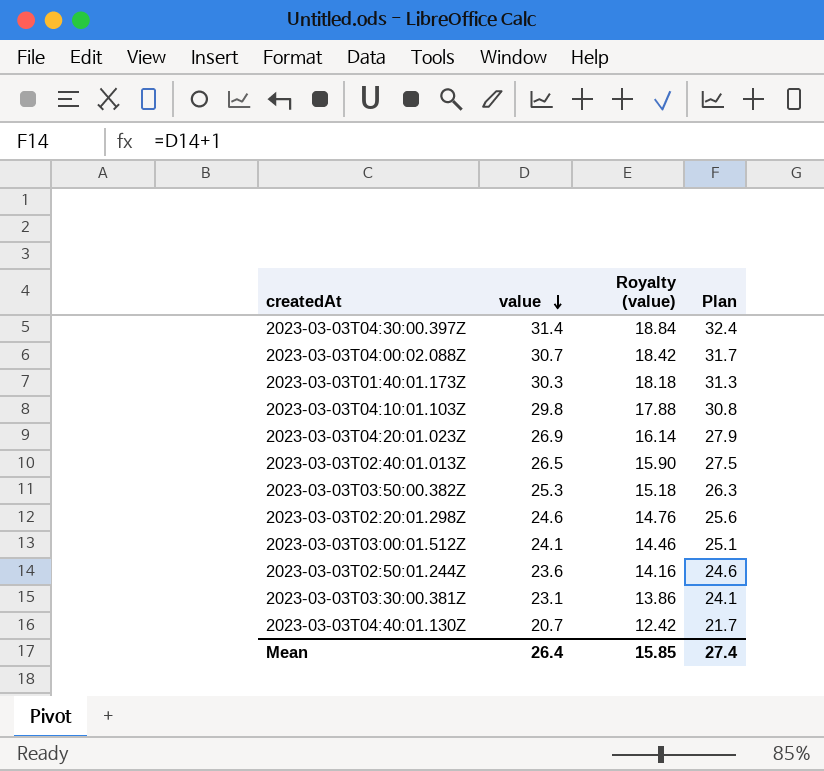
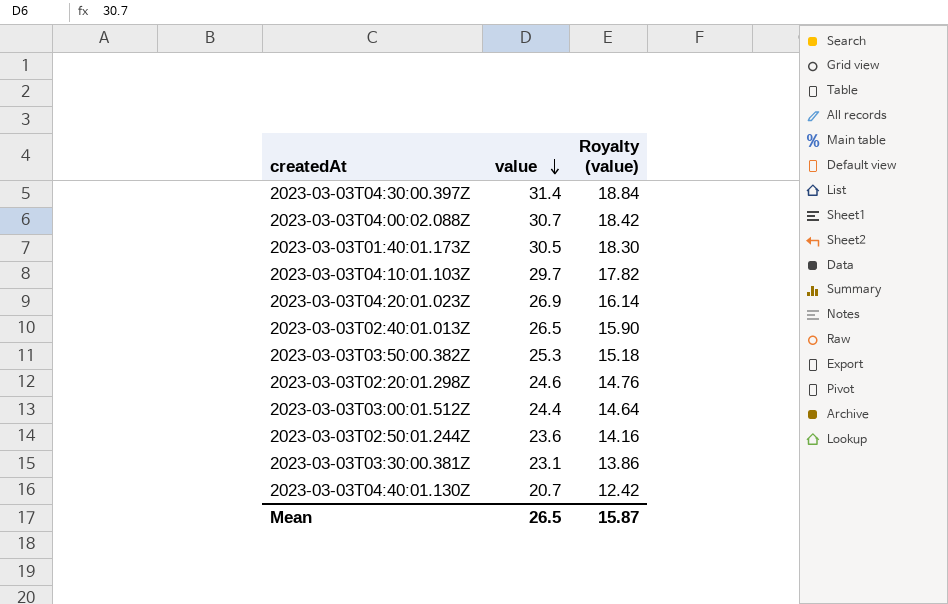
column Plan | formula: [value] + 1 -> none
2023-03-03T01:40:01.173Z | value: 30.3 -> 30.5
2023-03-03T01:40:01.173Z | Royalty (value): 18.18 -> 18.30
2023-03-03T04:10:01.103Z | value: 29.8 -> 29.7
2023-03-03T04:10:01.103Z | Royalty (value): 17.88 -> 17.82
2023-03-03T03:00:01.512Z | value: 24.1 -> 24.4
2023-03-03T03:00:01.512Z | Royalty (value): 14.46 -> 14.64
Mean | value: 26.4 -> 26.5
Mean | Royalty (value): 15.85 -> 15.87

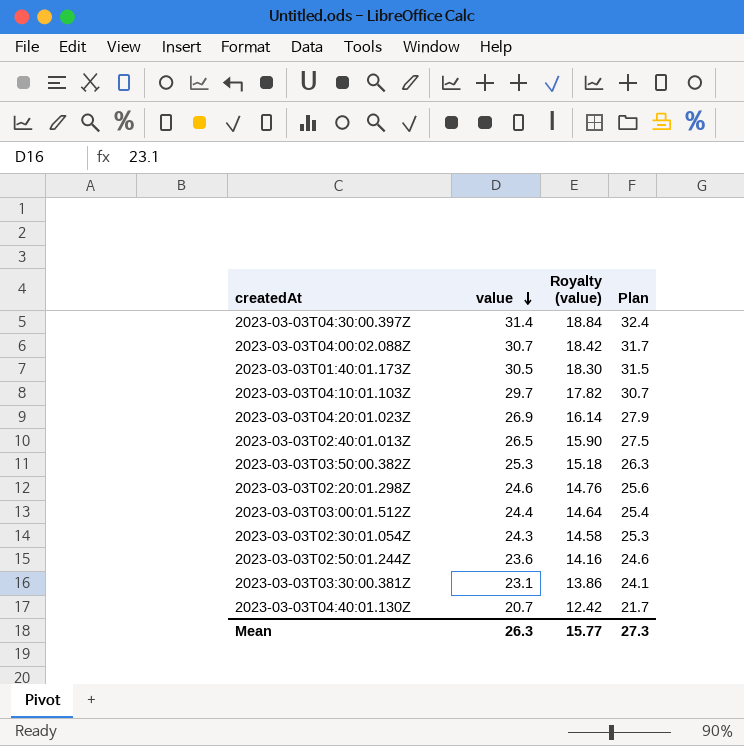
column Plan | formula: none -> [value] + 1
row 2023-03-03T02:30:01.054Z: none -> 24.3 | 14.58 | 25.3
Mean | value: 26.5 -> 26.3
Mean | Royalty (value): 15.87 -> 15.77

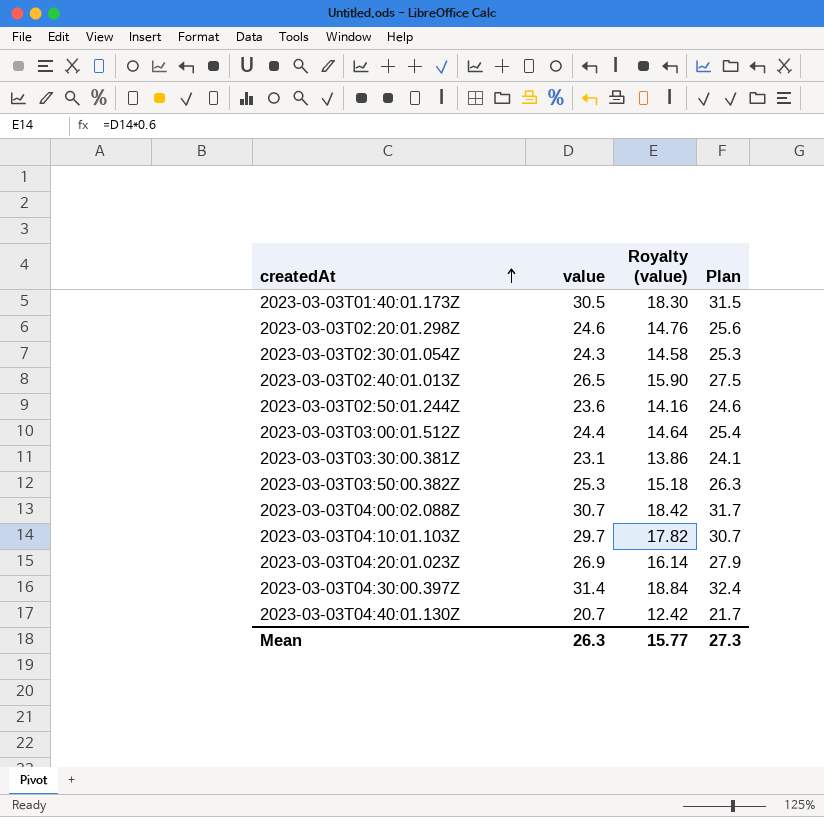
row order: value descending -> createdAt ascending

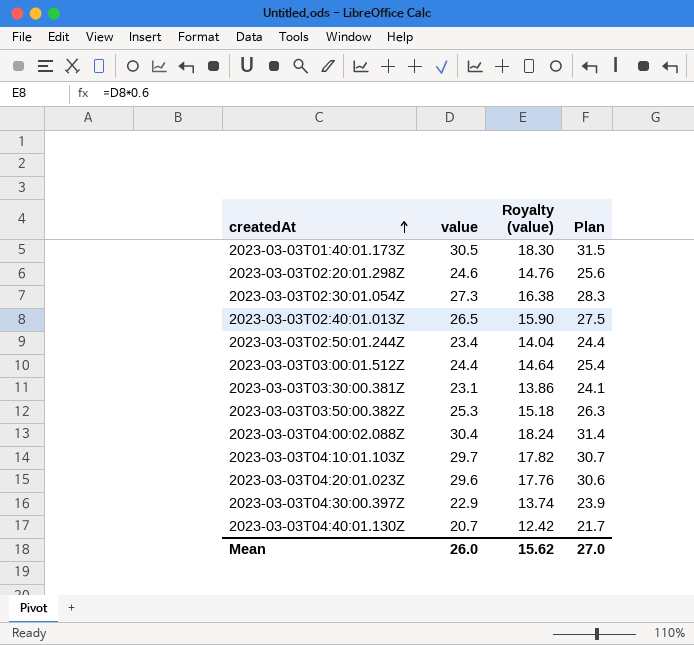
2023-03-03T02:30:01.054Z | value: 24.3 -> 27.3
2023-03-03T02:30:01.054Z | Royalty (value): 14.58 -> 16.38
2023-03-03T02:30:01.054Z | Plan: 25.3 -> 28.3
2023-03-03T02:50:01.244Z | value: 23.6 -> 23.4
2023-03-03T02:50:01.244Z | Royalty (value): 14.16 -> 14.04
2023-03-03T02:50:01.244Z | Plan: 24.6 -> 24.4
2023-03-03T04:00:02.088Z | value: 30.7 -> 30.4
2023-03-03T04:00:02.088Z | Royalty (value): 18.42 -> 18.24
2023-03-03T04:00:02.088Z | Plan: 31.7 -> 31.4
2023-03-03T04:20:01.023Z | value: 26.9 -> 29.6
2023-03-03T04:20:01.023Z | Royalty (value): 16.14 -> 17.76
2023-03-03T04:20:01.023Z | Plan: 27.9 -> 30.6
2023-03-03T04:30:00.397Z | value: 31.4 -> 22.9
2023-03-03T04:30:00.397Z | Royalty (value): 18.84 -> 13.74
2023-03-03T04:30:00.397Z | Plan: 32.4 -> 23.9
Mean | value: 26.3 -> 26.0
Mean | Royalty (value): 15.77 -> 15.62
Mean | Plan: 27.3 -> 27.0

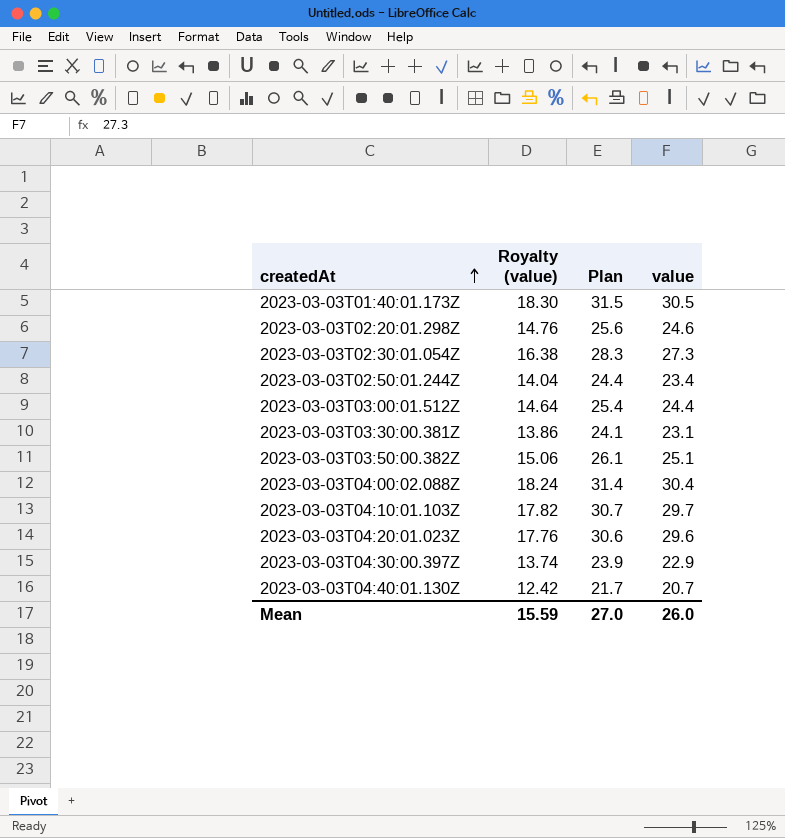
column value | position: 2 -> 4
row 2023-03-03T02:40:01.013Z: 26.5 | 15.90 | 27.5 -> none
2023-03-03T03:50:00.382Z | Royalty (value): 15.18 -> 15.06
2023-03-03T03:50:00.382Z | Plan: 26.3 -> 26.1
2023-03-03T03:50:00.382Z | value: 25.3 -> 25.1
Mean | Royalty (value): 15.62 -> 15.59

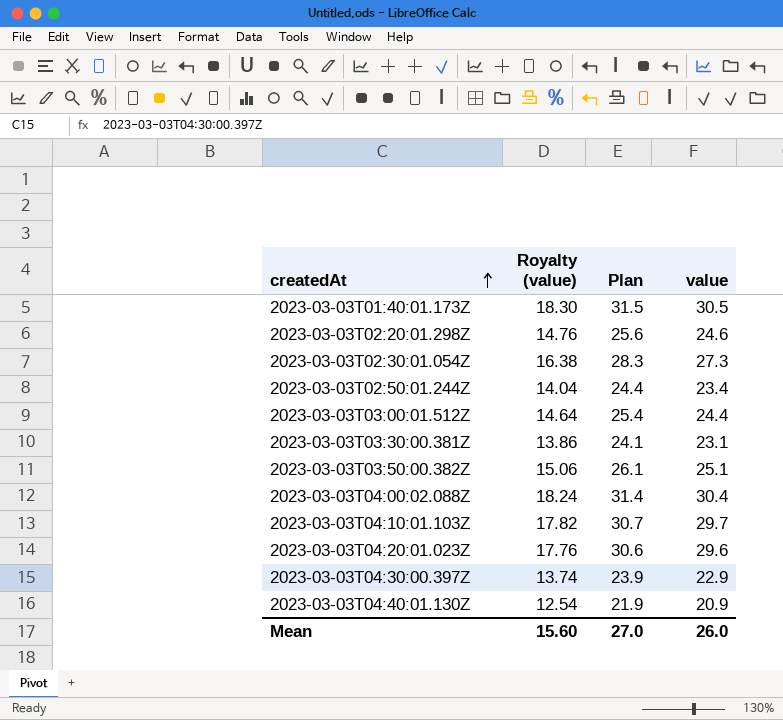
2023-03-03T04:40:01.130Z | Royalty (value): 12.42 -> 12.54
2023-03-03T04:40:01.130Z | Plan: 21.7 -> 21.9
2023-03-03T04:40:01.130Z | value: 20.7 -> 20.9
Mean | Royalty (value): 15.59 -> 15.60

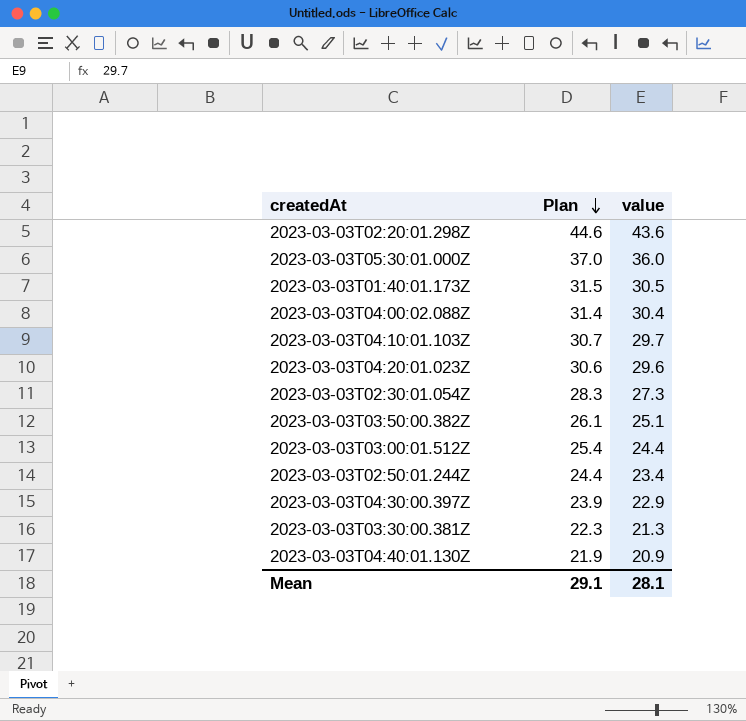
row order: createdAt ascending -> Plan descending
column Royalty (value) | formula: [value] * 0.6 -> none
2023-03-03T02:20:01.298Z | Plan: 25.6 -> 44.6
2023-03-03T02:20:01.298Z | value: 24.6 -> 43.6
row 2023-03-03T05:30:01.000Z: none -> 37.0 | 36.0
2023-03-03T03:30:00.381Z | Plan: 24.1 -> 22.3
2023-03-03T03:30:00.381Z | value: 23.1 -> 21.3
Mean | Plan: 27.0 -> 29.1
Mean | value: 26.0 -> 28.1

